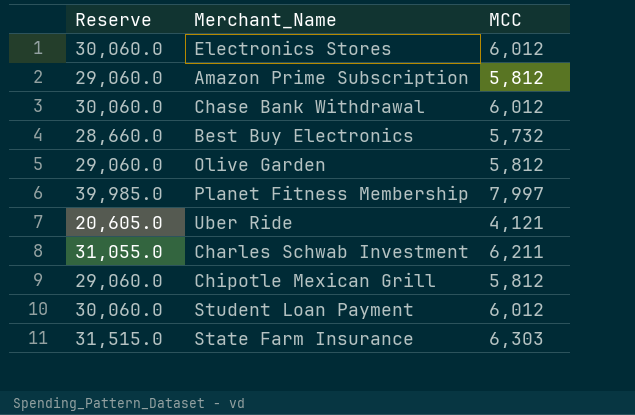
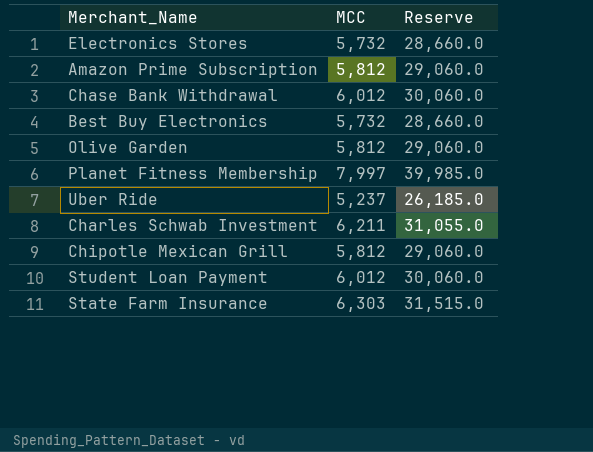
column Reserve | position: 1 -> 3
Electronics Stores | MCC: 6,012 -> 5,732
Electronics Stores | Reserve: 30,060.0 -> 28,660.0
Uber Ride | MCC: 4,121 -> 5,237
Uber Ride | Reserve: 20,605.0 -> 26,185.0

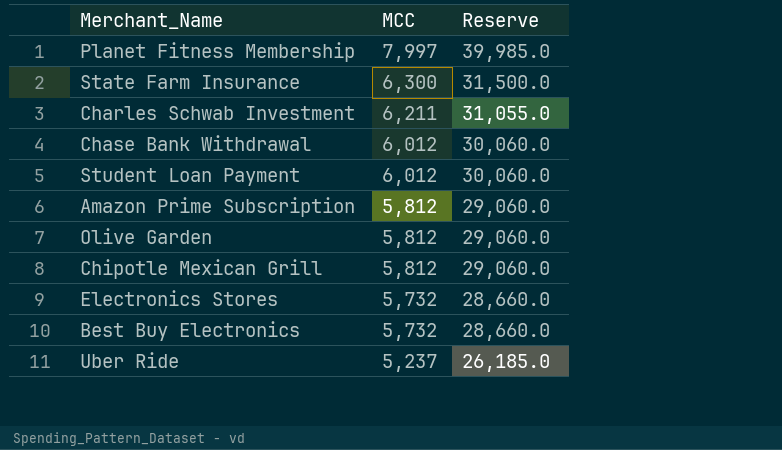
row order: none -> MCC descending
State Farm Insurance | MCC: 6,303 -> 6,300
State Farm Insurance | Reserve: 31,515.0 -> 31,500.0

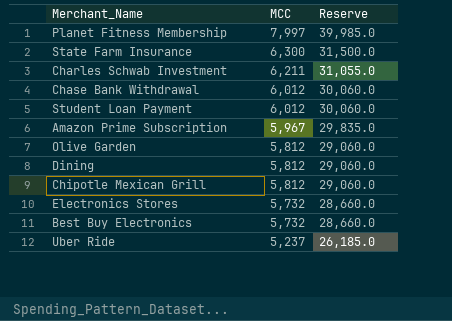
Amazon Prime Subscription | MCC: 5,812 -> 5,967
Amazon Prime Subscription | Reserve: 29,060.0 -> 29,835.0
row Dining: none -> 5,812 | 29,060.0

